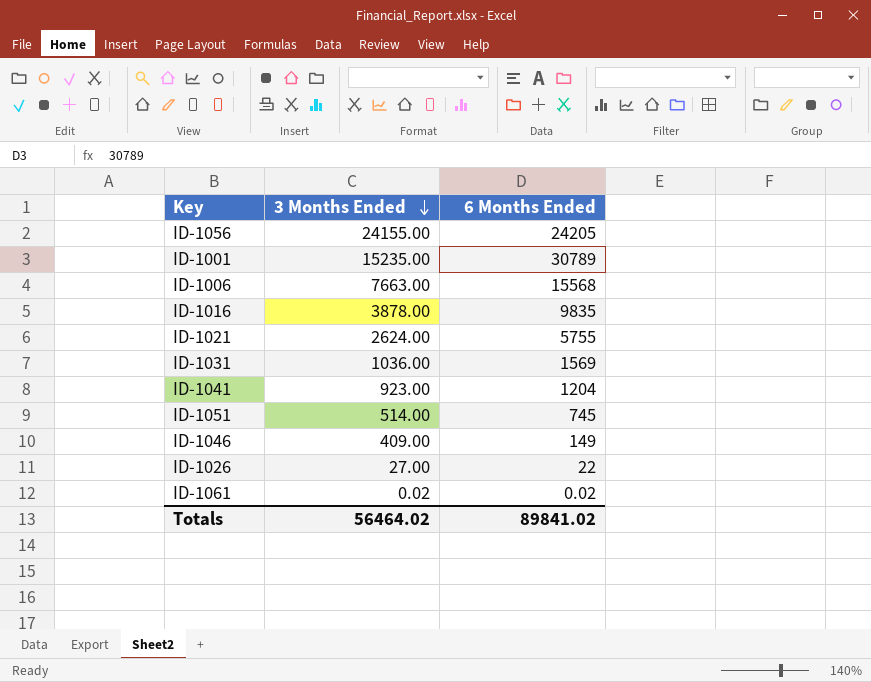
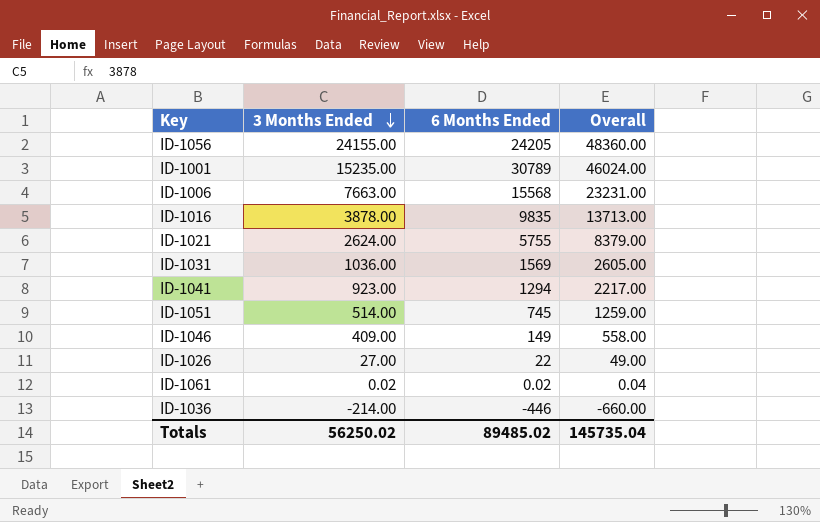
column Overall | formula: none -> [3 Months Ended] + [6 Months Ended]
ID-1041 | 6 Months Ended: 1204 -> 1294
row ID-1036: none -> -214.00 | -446 | -660.00
Totals | 3 Months Ended: 56464.02 -> 56250.02
Totals | 6 Months Ended: 89841.02 -> 89485.02

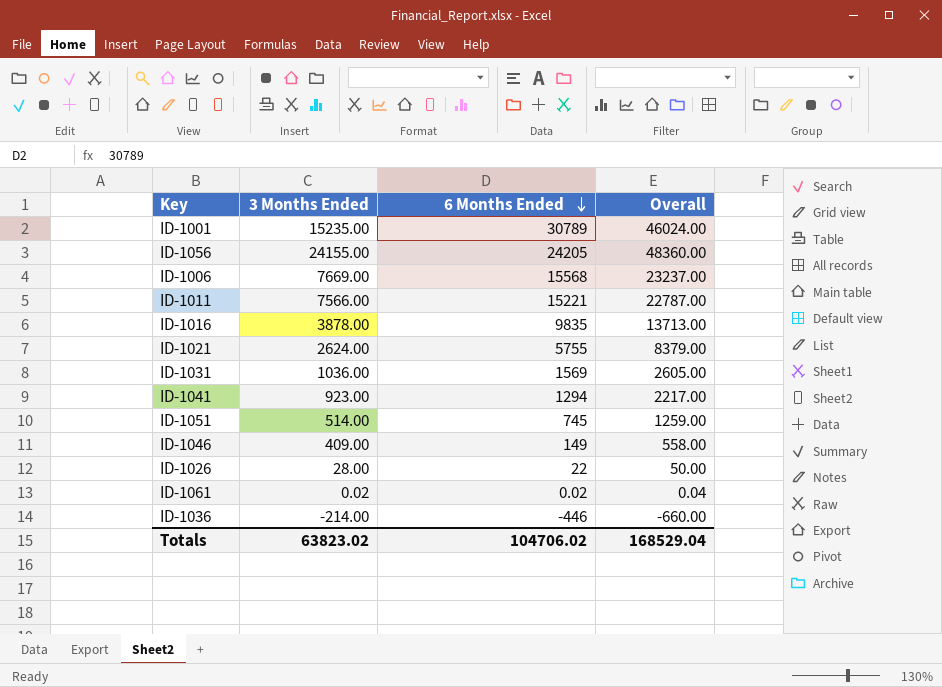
row order: 3 Months Ended descending -> 6 Months Ended descending
ID-1006 | 3 Months Ended: 7663.00 -> 7669.00
ID-1006 | Overall: 23231.00 -> 23237.00
row ID-1011: none -> 7566.00 | 15221 | 22787.00
ID-1026 | 3 Months Ended: 27.00 -> 28.00
ID-1026 | Overall: 49.00 -> 50.00
Totals | 3 Months Ended: 56250.02 -> 63823.02
Totals | 6 Months Ended: 89485.02 -> 104706.02
Totals | Overall: 145735.04 -> 168529.04

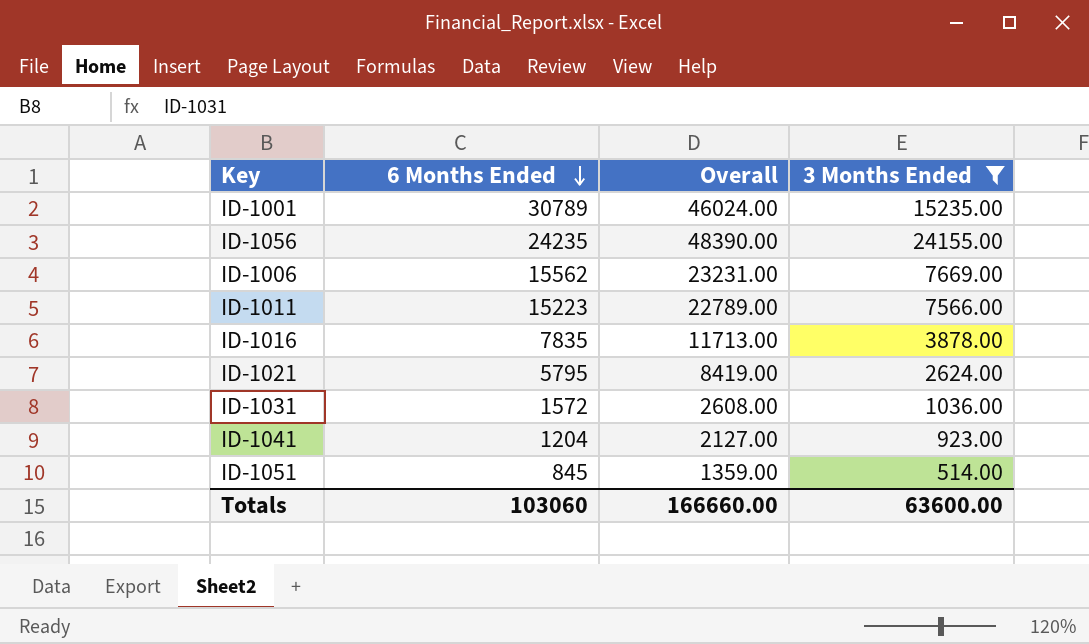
filter: none -> 3 Months Ended >= 514.00
column 3 Months Ended | position: 2 -> 4
ID-1056 | 6 Months Ended: 24205 -> 24235
ID-1056 | Overall: 48360.00 -> 48390.00
ID-1006 | 6 Months Ended: 15568 -> 15562
ID-1006 | Overall: 23237.00 -> 23231.00
ID-1011 | 6 Months Ended: 15221 -> 15223
ID-1011 | Overall: 22787.00 -> 22789.00
ID-1016 | 6 Months Ended: 9835 -> 7835
ID-1016 | Overall: 13713.00 -> 11713.00
ID-1021 | 6 Months Ended: 5755 -> 5795
ID-1021 | Overall: 8379.00 -> 8419.00
ID-1031 | 6 Months Ended: 1569 -> 1572
ID-1031 | Overall: 2605.00 -> 2608.00
ID-1041 | 6 Months Ended: 1294 -> 1204
ID-1041 | Overall: 2217.00 -> 2127.00
ID-1051 | 6 Months Ended: 745 -> 845
ID-1051 | Overall: 1259.00 -> 1359.00
Totals | 6 Months Ended: 104706.02 -> 103060
Totals | Overall: 168529.04 -> 166660.00
Totals | 3 Months Ended: 63823.02 -> 63600.00

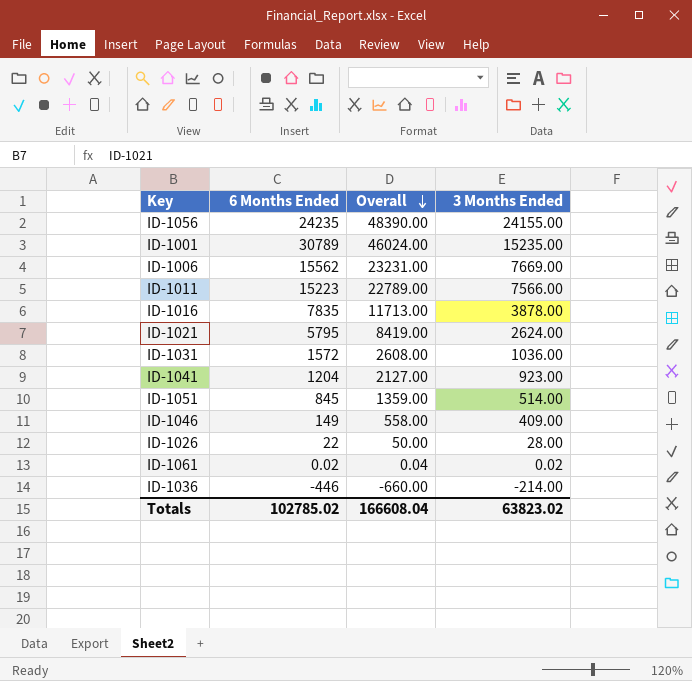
filter: 3 Months Ended >= 514.00 -> none
row order: 6 Months Ended descending -> Overall descending
Totals | 6 Months Ended: 103060 -> 102785.02
Totals | Overall: 166660.00 -> 166608.04
Totals | 3 Months Ended: 63600.00 -> 63823.02

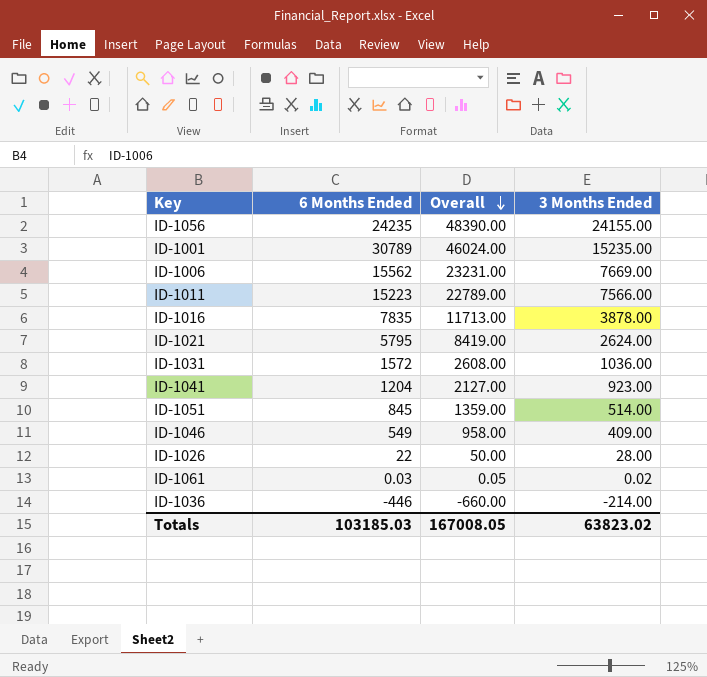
ID-1046 | 6 Months Ended: 149 -> 549
ID-1046 | Overall: 558.00 -> 958.00
ID-1061 | 6 Months Ended: 0.02 -> 0.03
ID-1061 | Overall: 0.04 -> 0.05
Totals | 6 Months Ended: 102785.02 -> 103185.03
Totals | Overall: 166608.04 -> 167008.05

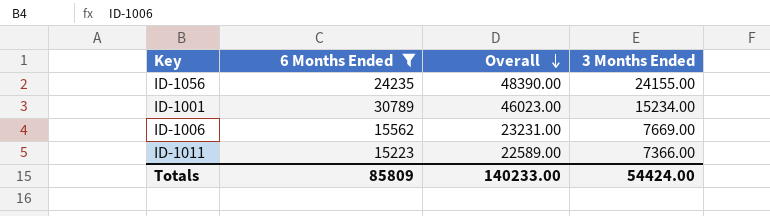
filter: none -> 6 Months Ended >= 15223
ID-1001 | Overall: 46024.00 -> 46023.00
ID-1001 | 3 Months Ended: 15235.00 -> 15234.00
ID-1011 | Overall: 22789.00 -> 22589.00
ID-1011 | 3 Months Ended: 7566.00 -> 7366.00
Totals | 6 Months Ended: 103185.03 -> 85809
Totals | Overall: 167008.05 -> 140233.00
Totals | 3 Months Ended: 63823.02 -> 54424.00

